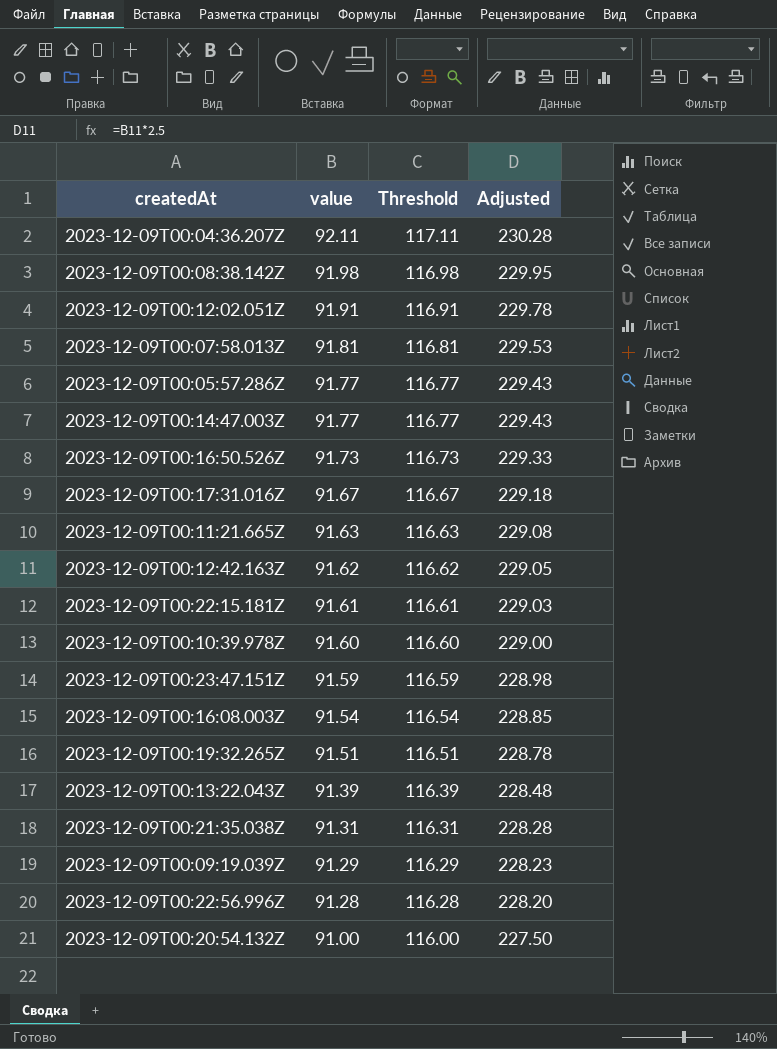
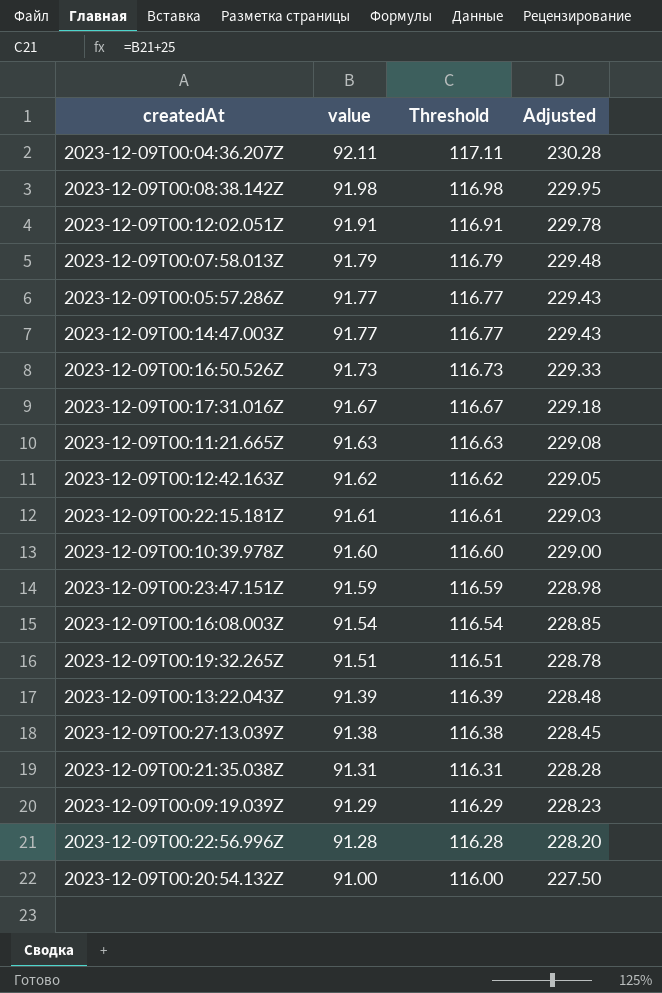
2023-12-09T00:07:58.013Z | value: 91.81 -> 91.79
2023-12-09T00:07:58.013Z | Threshold: 116.81 -> 116.79
2023-12-09T00:07:58.013Z | Adjusted: 229.53 -> 229.48
row 2023-12-09T00:27:13.039Z: none -> 91.38 | 116.38 | 228.45

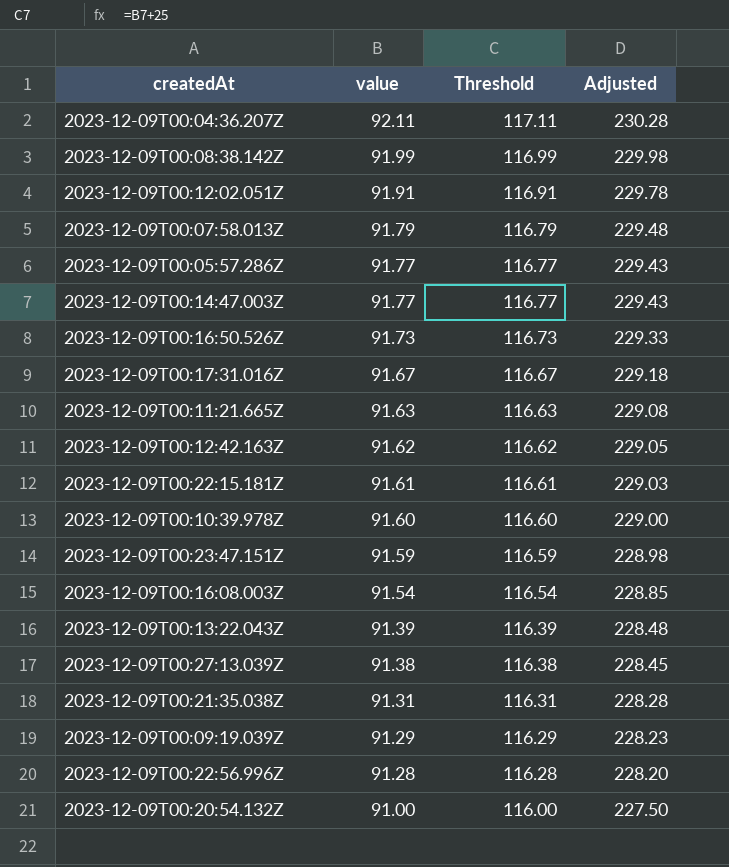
row 2023-12-09T00:19:32.265Z: 91.51 | 116.51 | 228.78 -> none
2023-12-09T00:08:38.142Z | value: 91.98 -> 91.99
2023-12-09T00:08:38.142Z | Threshold: 116.98 -> 116.99
2023-12-09T00:08:38.142Z | Adjusted: 229.95 -> 229.98

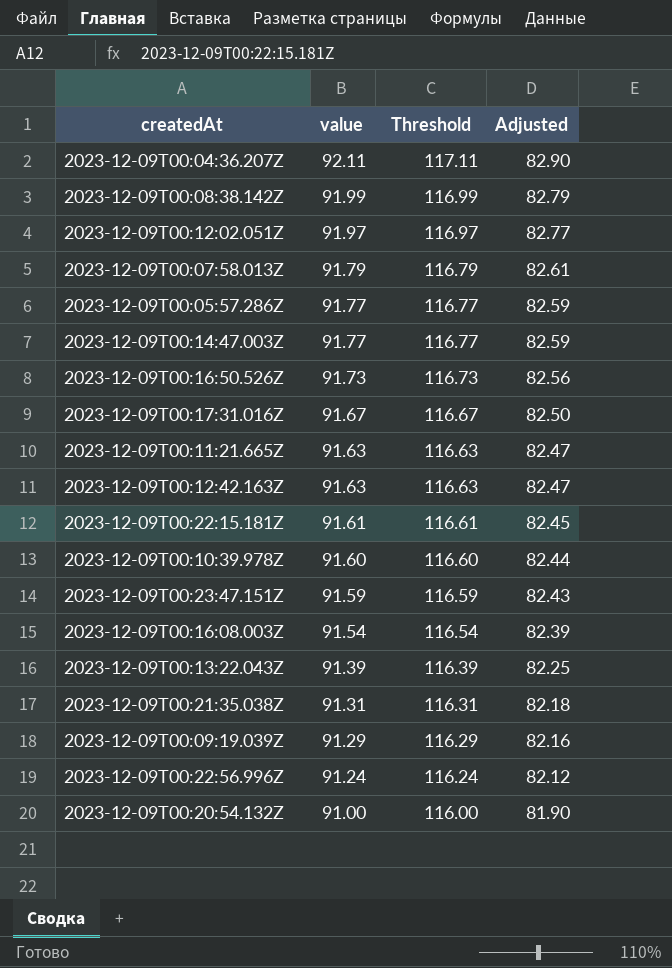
column Adjusted | formula: [value] * 2.5 -> [value] * 0.9
row 2023-12-09T00:27:13.039Z: 91.38 | 116.38 | 228.45 -> none
2023-12-09T00:12:02.051Z | value: 91.91 -> 91.97
2023-12-09T00:12:02.051Z | Threshold: 116.91 -> 116.97
2023-12-09T00:12:42.163Z | value: 91.62 -> 91.63
2023-12-09T00:12:42.163Z | Threshold: 116.62 -> 116.63
2023-12-09T00:22:56.996Z | value: 91.28 -> 91.24
2023-12-09T00:22:56.996Z | Threshold: 116.28 -> 116.24

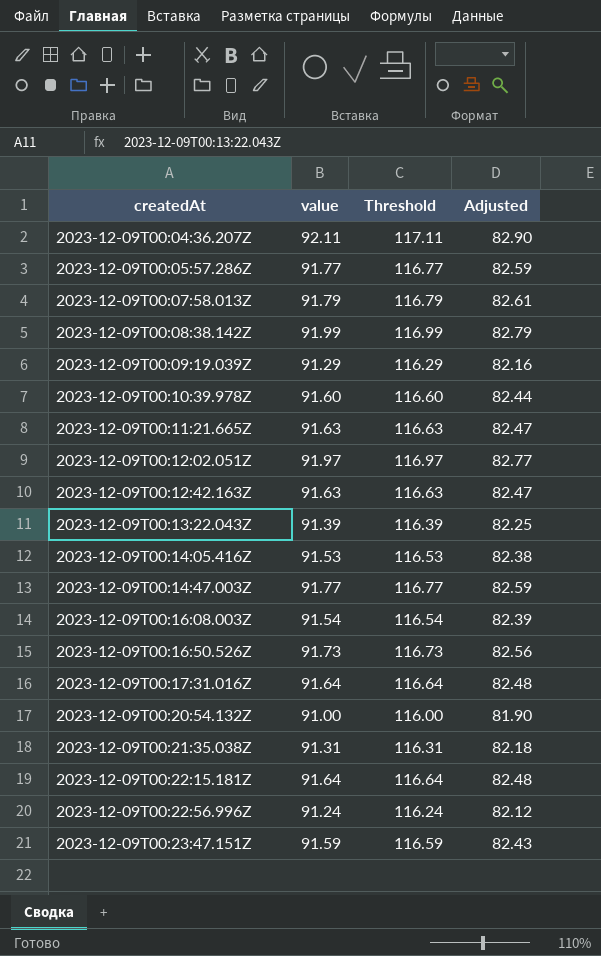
row order: value descending -> createdAt ascending
row 2023-12-09T00:14:05.416Z: none -> 91.53 | 116.53 | 82.38
2023-12-09T00:17:31.016Z | value: 91.67 -> 91.64
2023-12-09T00:17:31.016Z | Threshold: 116.67 -> 116.64
2023-12-09T00:17:31.016Z | Adjusted: 82.50 -> 82.48
2023-12-09T00:22:15.181Z | value: 91.61 -> 91.64
2023-12-09T00:22:15.181Z | Threshold: 116.61 -> 116.64
2023-12-09T00:22:15.181Z | Adjusted: 82.45 -> 82.48

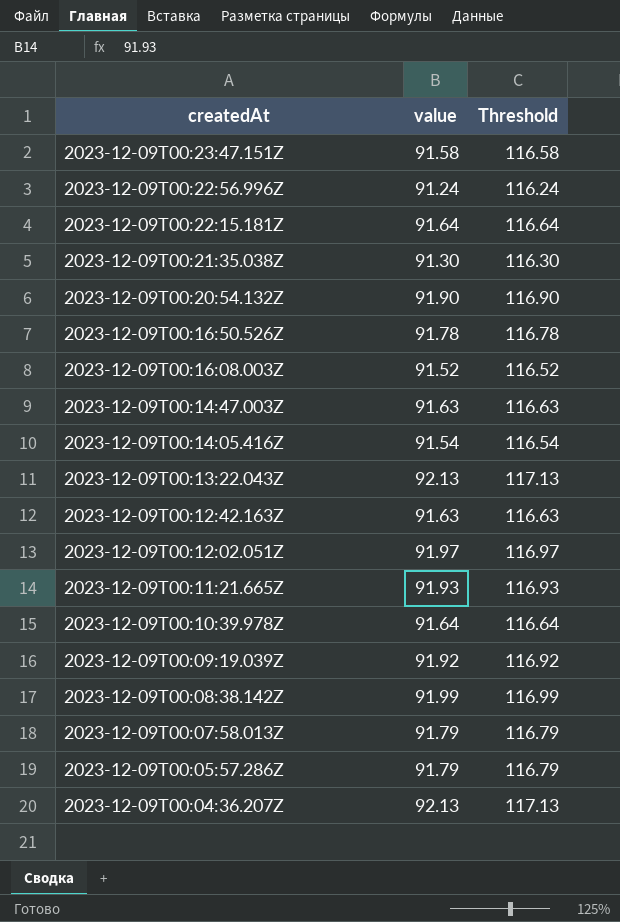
row order: createdAt ascending -> createdAt descending
column Adjusted | formula: [value] * 0.9 -> none
row 2023-12-09T00:17:31.016Z: 91.64 | 116.64 | 82.48 -> none
2023-12-09T00:23:47.151Z | value: 91.59 -> 91.58
2023-12-09T00:23:47.151Z | Threshold: 116.59 -> 116.58
2023-12-09T00:21:35.038Z | value: 91.31 -> 91.30
2023-12-09T00:21:35.038Z | Threshold: 116.31 -> 116.30
2023-12-09T00:20:54.132Z | value: 91.00 -> 91.90
2023-12-09T00:20:54.132Z | Threshold: 116.00 -> 116.90
2023-12-09T00:16:50.526Z | value: 91.73 -> 91.78
2023-12-09T00:16:50.526Z | Threshold: 116.73 -> 116.78
2023-12-09T00:16:08.003Z | value: 91.54 -> 91.52
2023-12-09T00:16:08.003Z | Threshold: 116.54 -> 116.52
2023-12-09T00:14:47.003Z | value: 91.77 -> 91.63
2023-12-09T00:14:47.003Z | Threshold: 116.77 -> 116.63
2023-12-09T00:14:05.416Z | value: 91.53 -> 91.54
2023-12-09T00:14:05.416Z | Threshold: 116.53 -> 116.54
2023-12-09T00:13:22.043Z | value: 91.39 -> 92.13
2023-12-09T00:13:22.043Z | Threshold: 116.39 -> 117.13
2023-12-09T00:11:21.665Z | value: 91.63 -> 91.93
2023-12-09T00:11:21.665Z | Threshold: 116.63 -> 116.93
2023-12-09T00:10:39.978Z | value: 91.60 -> 91.64
2023-12-09T00:10:39.978Z | Threshold: 116.60 -> 116.64
2023-12-09T00:09:19.039Z | value: 91.29 -> 91.92
2023-12-09T00:09:19.039Z | Threshold: 116.29 -> 116.92
2023-12-09T00:05:57.286Z | value: 91.77 -> 91.79
2023-12-09T00:05:57.286Z | Threshold: 116.77 -> 116.79
2023-12-09T00:04:36.207Z | value: 92.11 -> 92.13
2023-12-09T00:04:36.207Z | Threshold: 117.11 -> 117.13

